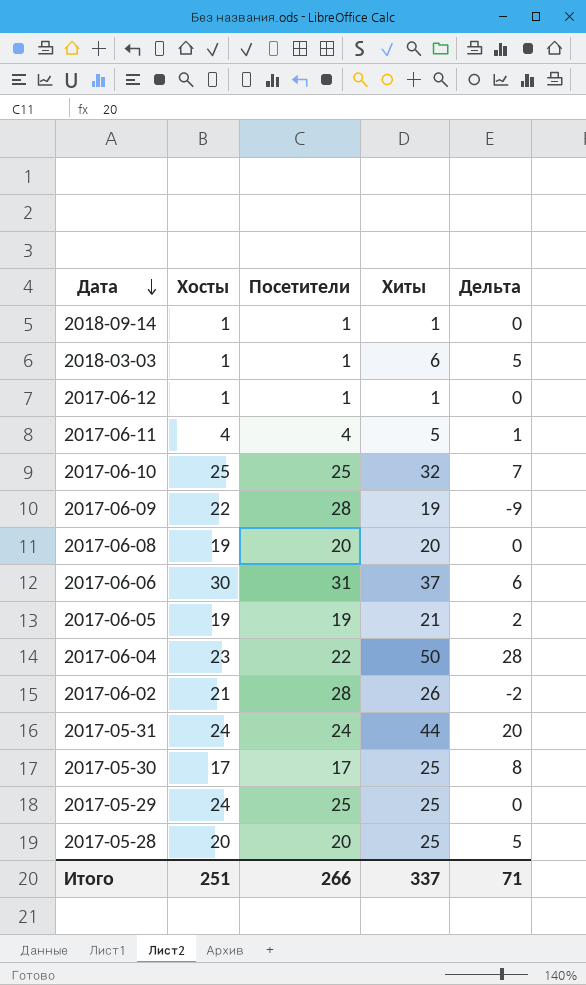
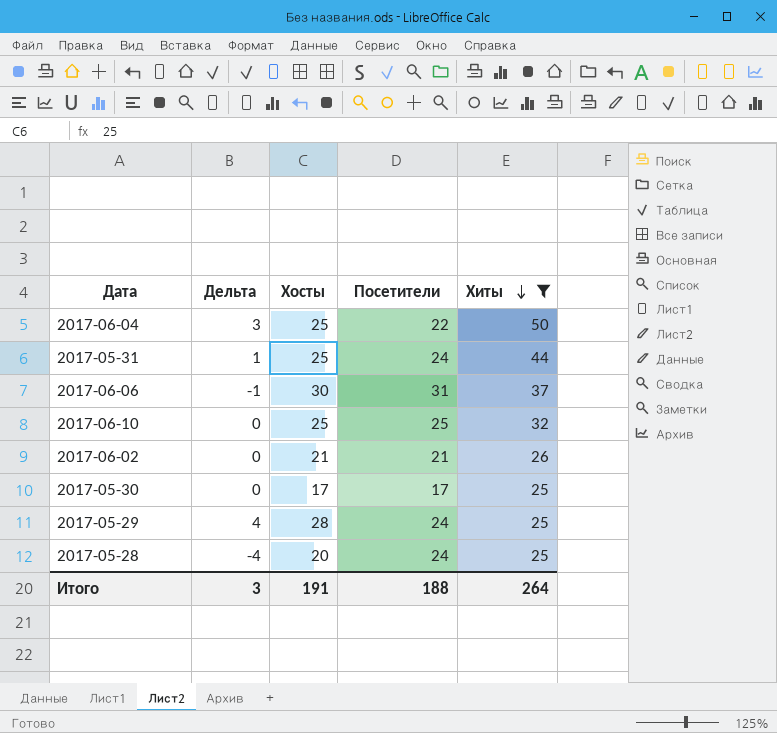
filter: none -> Хиты >= 25
row order: Дата descending -> Хиты descending
column Дельта | formula: [Хиты] - [Посетители] -> [Хосты] - [Посетители]
column Дельта | position: 5 -> 2
2017-06-04 | Хосты: 23 -> 25
2017-05-31 | Хосты: 24 -> 25
2017-06-02 | Посетители: 28 -> 21
2017-05-29 | Хосты: 24 -> 28
2017-05-29 | Посетители: 25 -> 24
2017-05-28 | Посетители: 20 -> 24
Итого | Дельта: 71 -> 3
Итого | Хосты: 251 -> 191
Итого | Посетители: 266 -> 188
Итого | Хиты: 337 -> 264

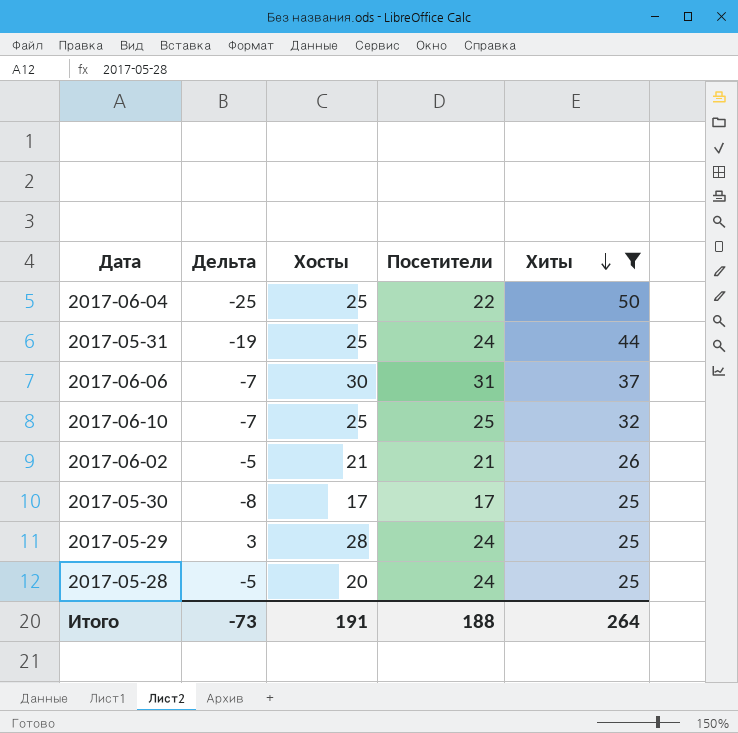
column Дельта | formula: [Хосты] - [Посетители] -> [Хосты] - [Хиты]
Итого | Дельта: 3 -> -73

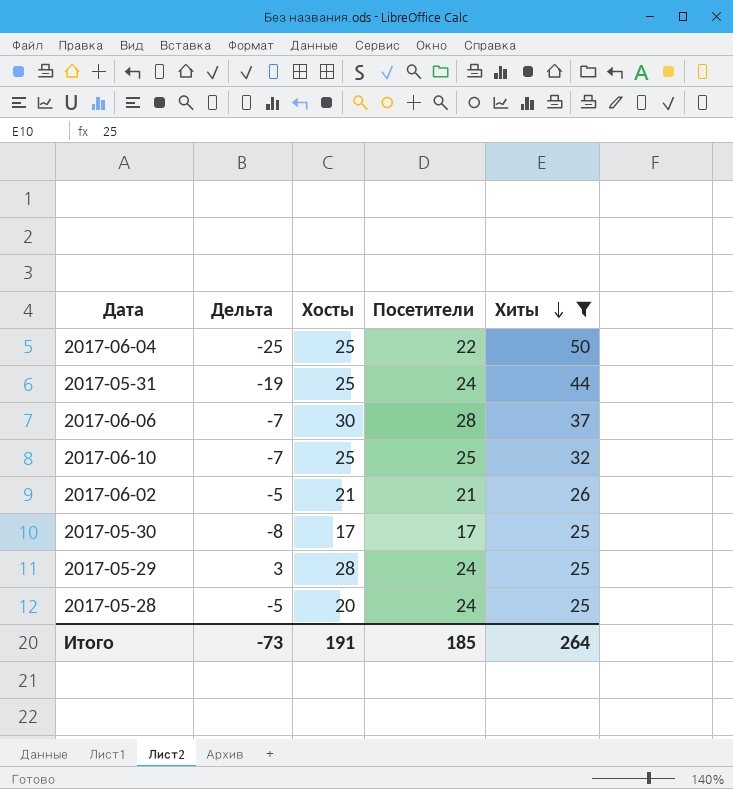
2017-06-06 | Посетители: 31 -> 28
Итого | Посетители: 188 -> 185

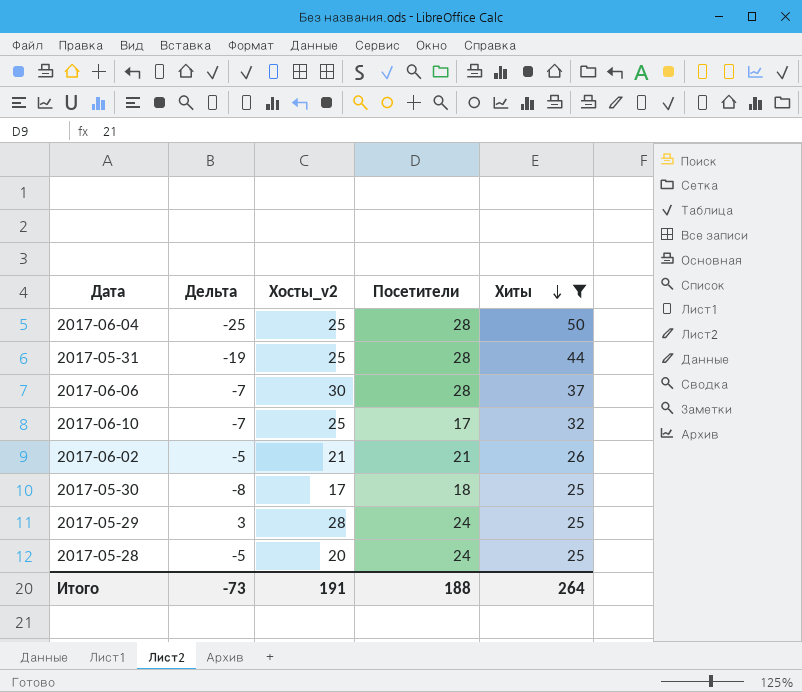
column name: Хосты -> Хосты_v2
2017-06-04 | Посетители: 22 -> 28
2017-05-31 | Посетители: 24 -> 28
2017-06-10 | Посетители: 25 -> 17
2017-05-30 | Посетители: 17 -> 18
Итого | Посетители: 185 -> 188

